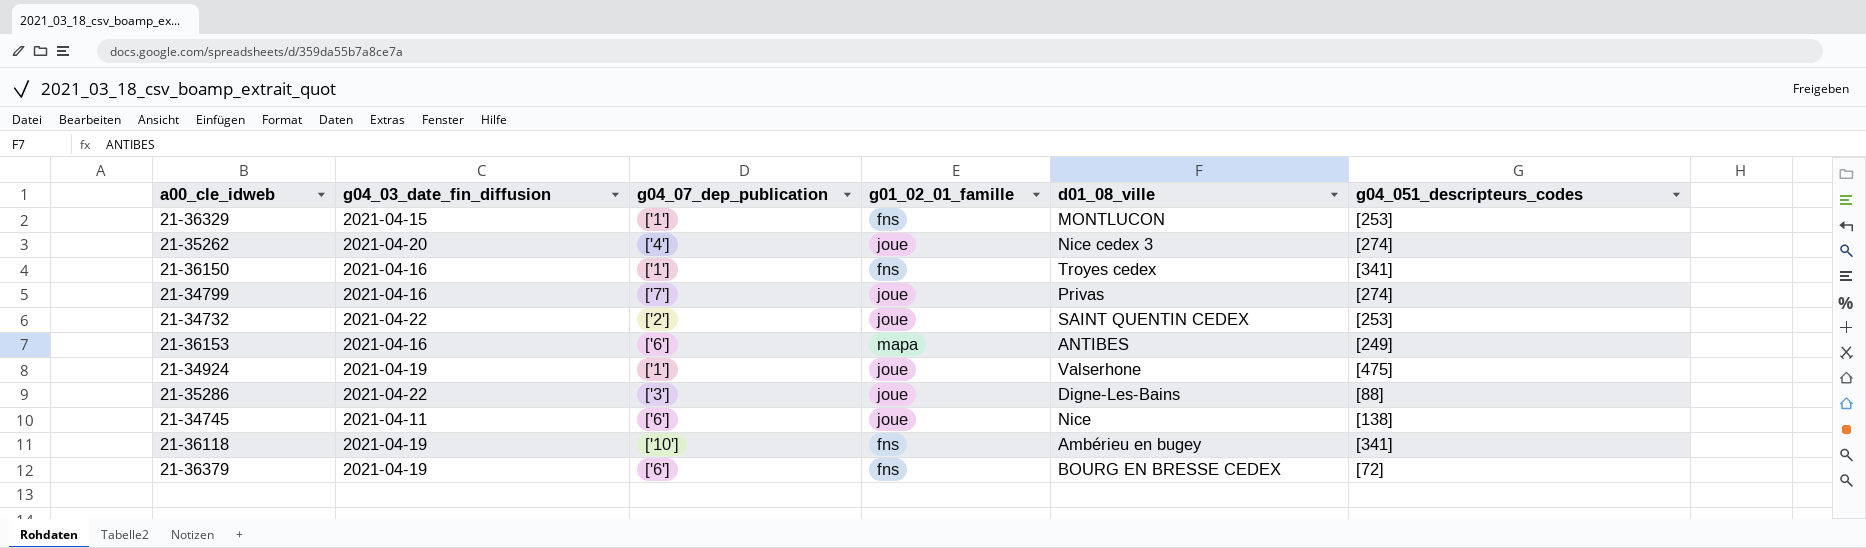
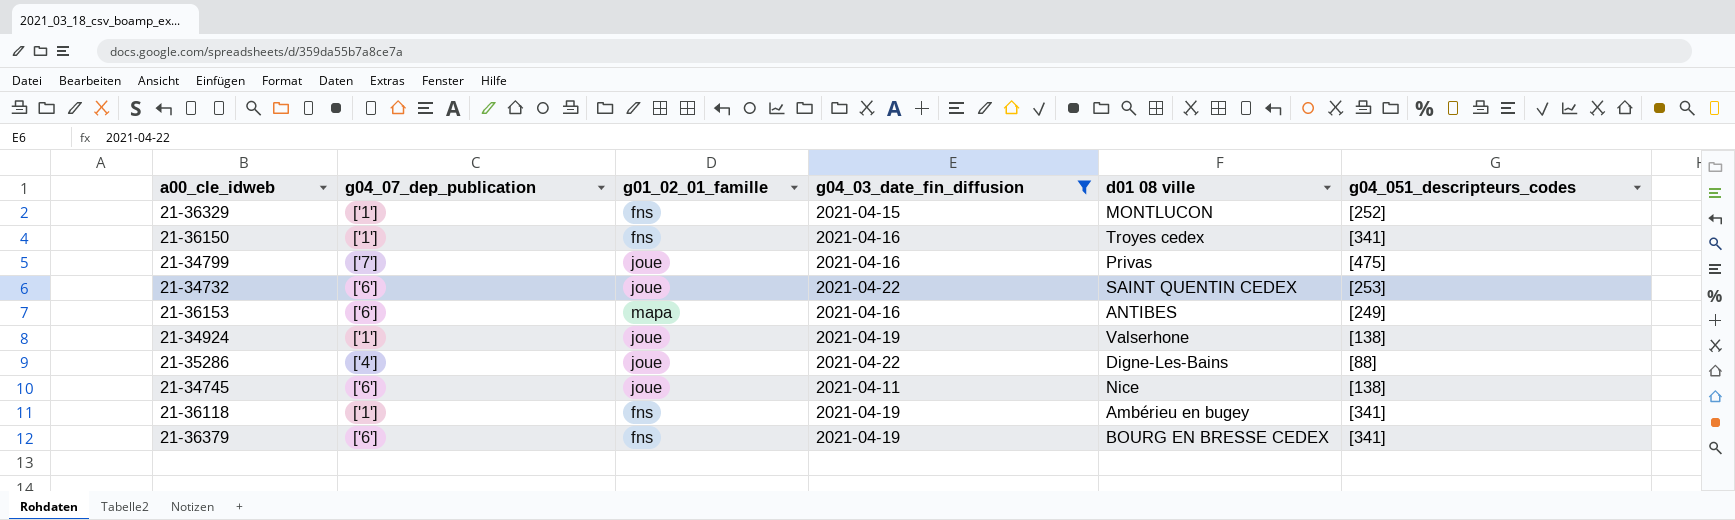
filter: none -> g04_03_date_fin_diffusion != 2021-04-20
column g04_03_date_fin_diffusion | position: 2 -> 4
column name: d01_08_ville -> d01 08 ville
21-36329 | g04_051_descripteurs_codes: [253] -> [252]
21-34799 | g04_051_descripteurs_codes: [274] -> [475]
21-34732 | g04_07_dep_publication: ['2'] -> ['6']
21-34924 | g04_051_descripteurs_codes: [475] -> [138]
21-35286 | g04_07_dep_publication: ['3'] -> ['4']
21-36118 | g04_07_dep_publication: ['10'] -> ['1']
21-36379 | g04_051_descripteurs_codes: [72] -> [341]

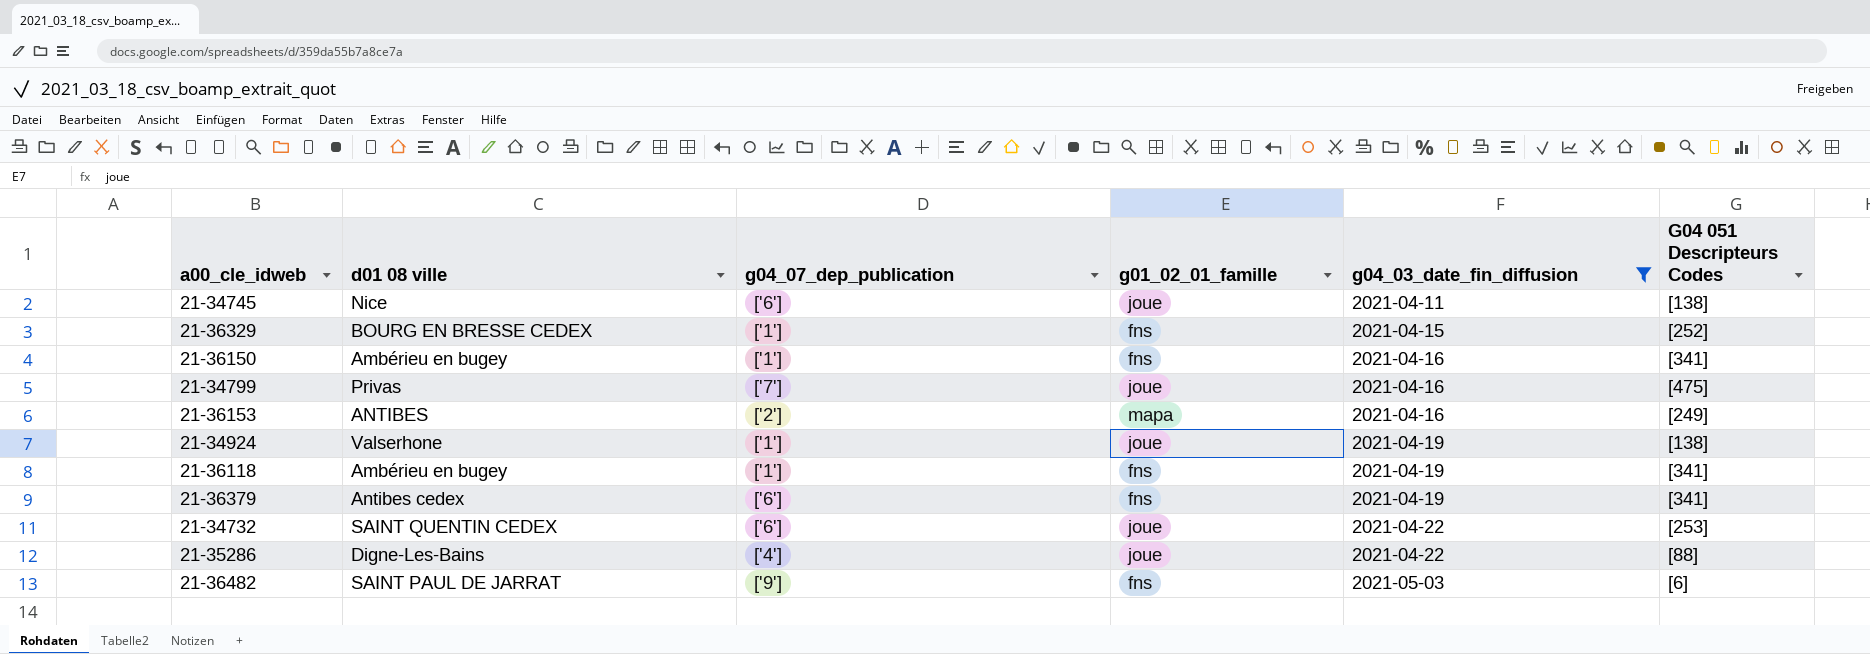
row order: none -> g04_03_date_fin_diffusion ascending
column d01 08 ville | position: 5 -> 2
column name: g04_051_descripteurs_codes -> G04 051 Descripteurs Codes
21-36329 | d01 08 ville: MONTLUCON -> BOURG EN BRESSE CEDEX
21-36150 | d01 08 ville: Troyes cedex -> Ambérieu en bugey
21-36153 | g04_07_dep_publication: ['6'] -> ['2']
21-36379 | d01 08 ville: BOURG EN BRESSE CEDEX -> Antibes cedex
row 21-36482: none -> SAINT PAUL DE JARRAT | ['9'] | fns | 2021-05-03 | [6]

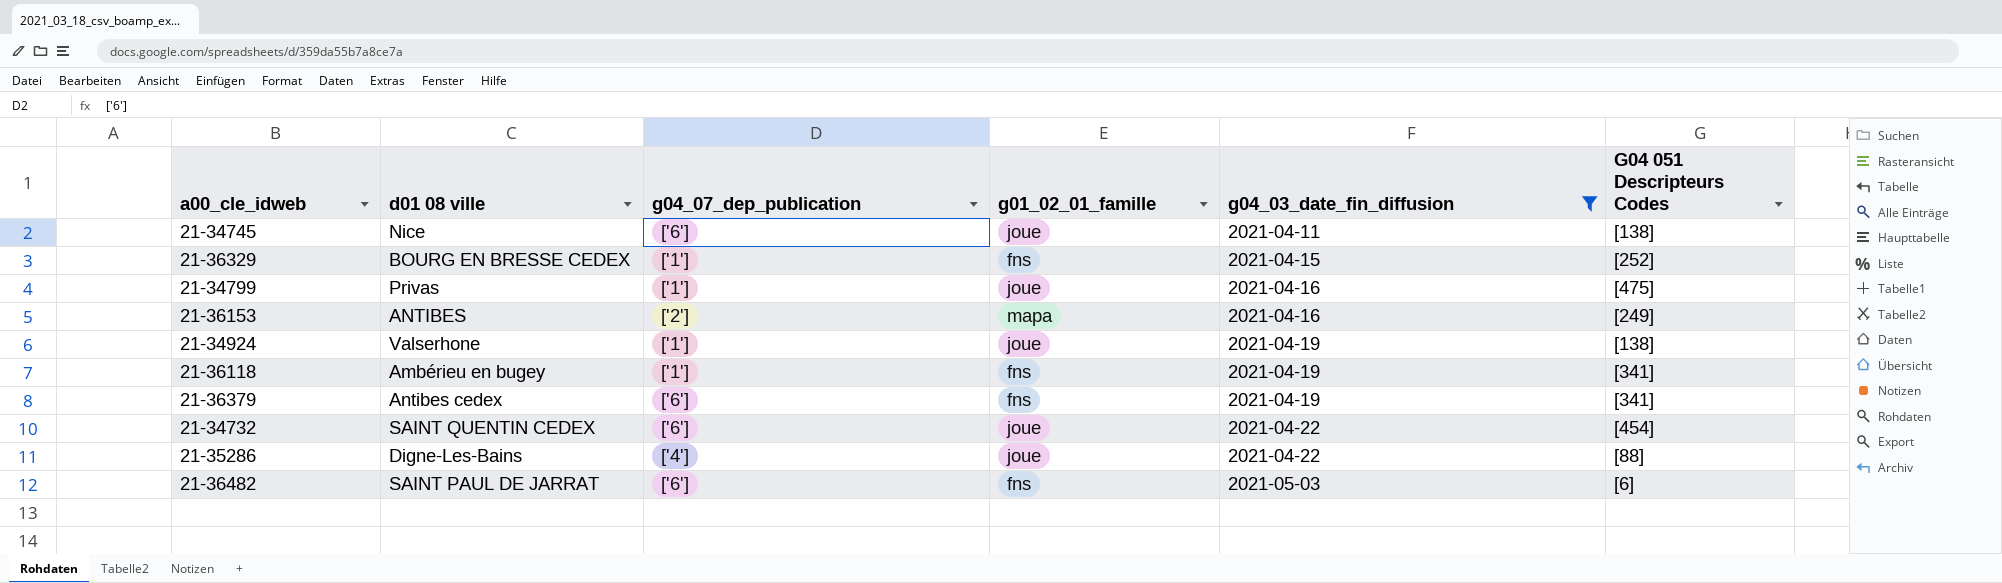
row 21-36150: Ambérieu en bugey | ['1'] | fns | 2021-04-16 | [341] -> none
21-34799 | g04_07_dep_publication: ['7'] -> ['1']
21-34732 | G04 051 Descripteurs Codes: [253] -> [454]
21-36482 | g04_07_dep_publication: ['9'] -> ['6']

